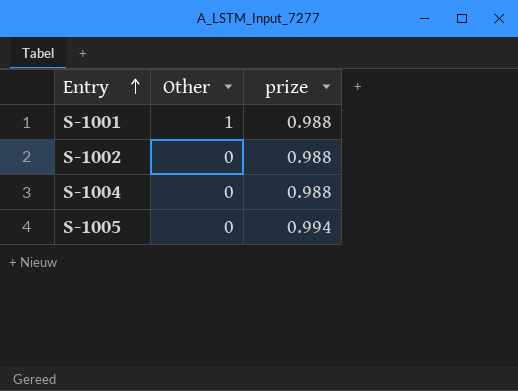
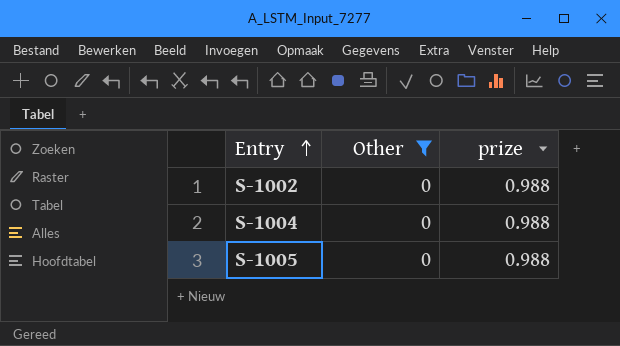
filter: none -> Other = 0
S-1005 | prize: 0.994 -> 0.988

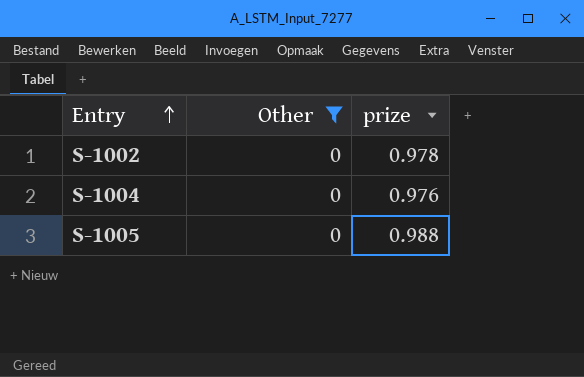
S-1002 | prize: 0.988 -> 0.978
S-1004 | prize: 0.988 -> 0.976

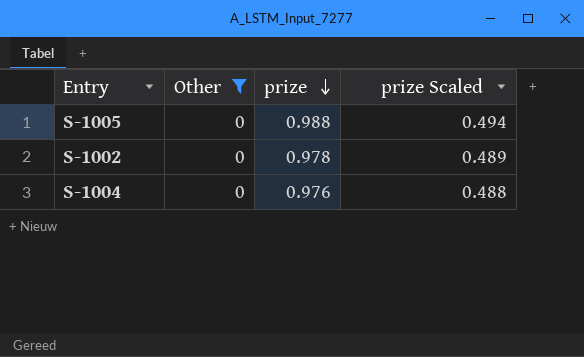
row order: Entry ascending -> prize descending
column prize Scaled | formula: none -> [prize] * 0.5

